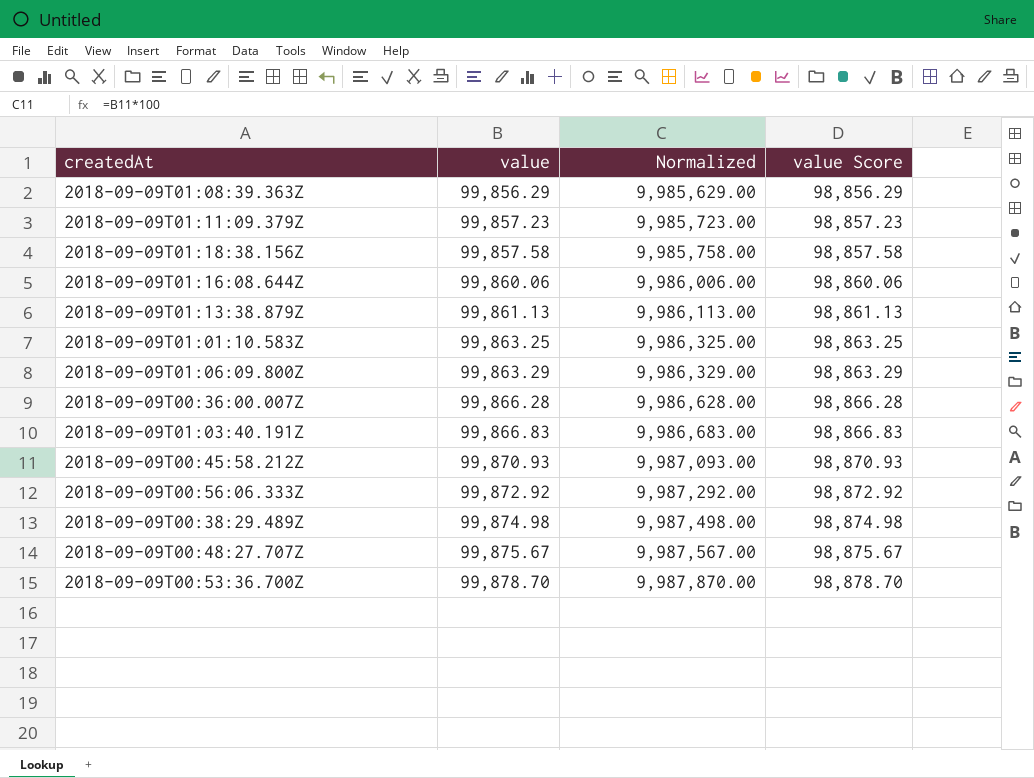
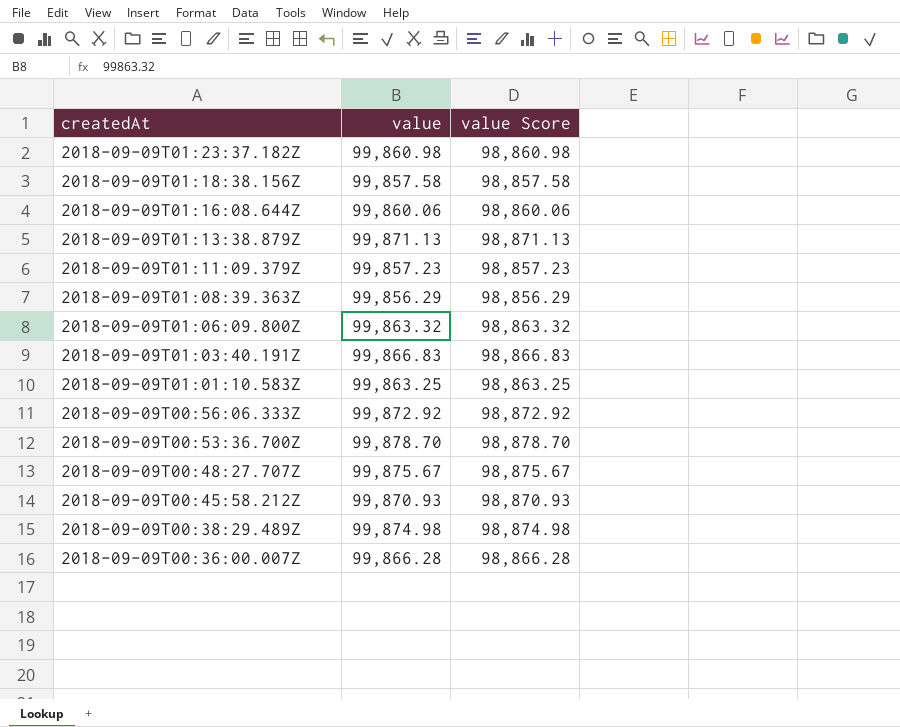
row order: value ascending -> createdAt descending
column Normalized | formula: [value] * 100 -> none
row 2018-09-09T01:23:37.182Z: none -> 99,860.98 | 98,860.98
2018-09-09T01:13:38.879Z | value: 99,861.13 -> 99,871.13
2018-09-09T01:13:38.879Z | value Score: 98,861.13 -> 98,871.13
2018-09-09T01:06:09.800Z | value: 99,863.29 -> 99,863.32
2018-09-09T01:06:09.800Z | value Score: 98,863.29 -> 98,863.32

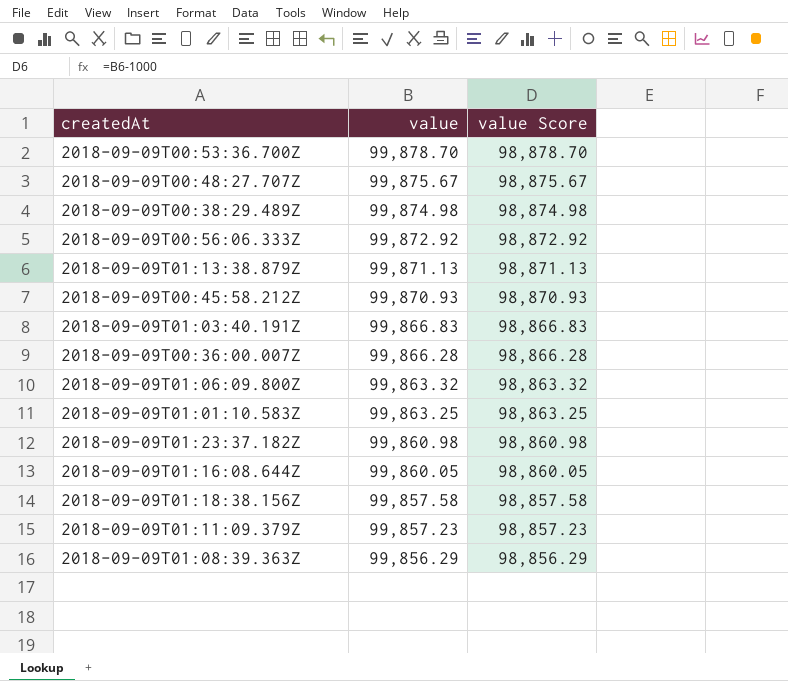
row order: createdAt descending -> value descending
2018-09-09T01:16:08.644Z | value: 99,860.06 -> 99,860.05
2018-09-09T01:16:08.644Z | value Score: 98,860.06 -> 98,860.05

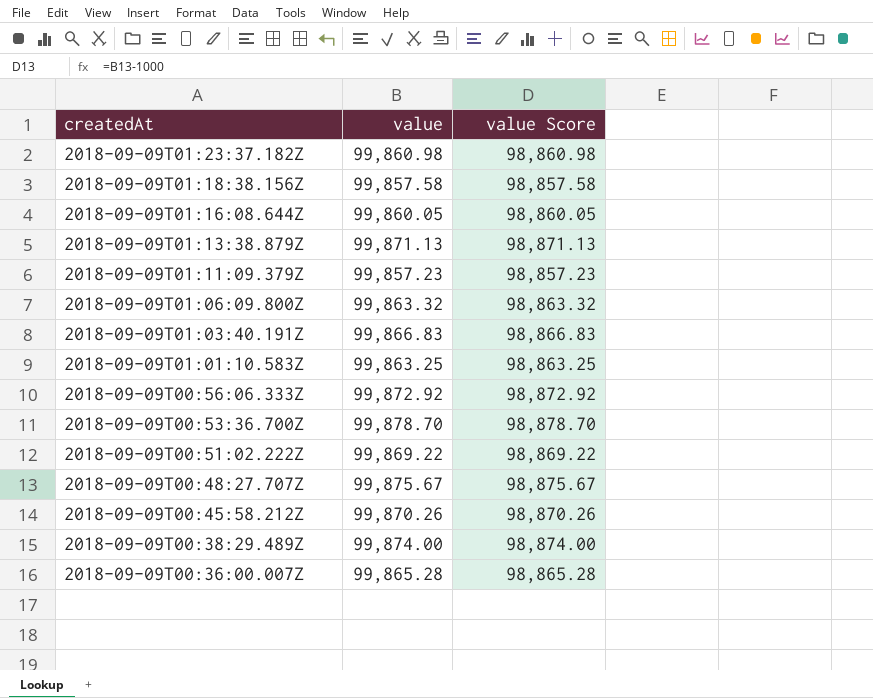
row order: value descending -> createdAt descending
row 2018-09-09T01:08:39.363Z: 99,856.29 | 98,856.29 -> none
row 2018-09-09T00:51:02.222Z: none -> 99,869.22 | 98,869.22
2018-09-09T00:45:58.212Z | value: 99,870.93 -> 99,870.26
2018-09-09T00:45:58.212Z | value Score: 98,870.93 -> 98,870.26
2018-09-09T00:38:29.489Z | value: 99,874.98 -> 99,874.00
2018-09-09T00:38:29.489Z | value Score: 98,874.98 -> 98,874.00
2018-09-09T00:36:00.007Z | value: 99,866.28 -> 99,865.28
2018-09-09T00:36:00.007Z | value Score: 98,866.28 -> 98,865.28

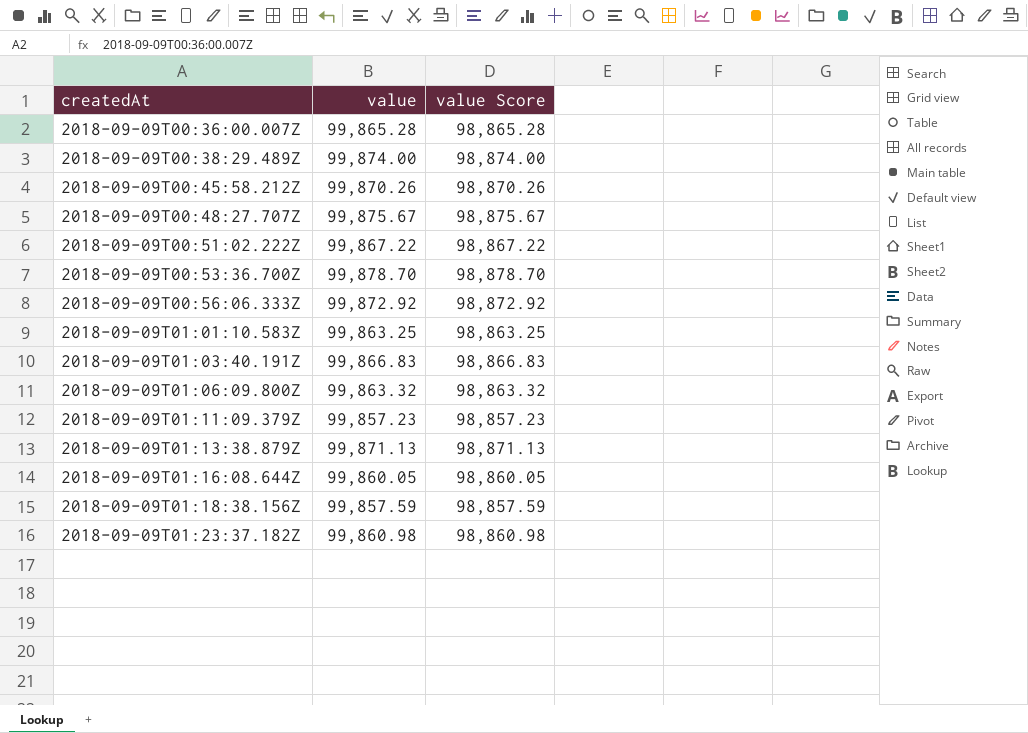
row order: createdAt descending -> createdAt ascending
2018-09-09T00:51:02.222Z | value: 99,869.22 -> 99,867.22
2018-09-09T00:51:02.222Z | value Score: 98,869.22 -> 98,867.22
2018-09-09T01:18:38.156Z | value: 99,857.58 -> 99,857.59
2018-09-09T01:18:38.156Z | value Score: 98,857.58 -> 98,857.59

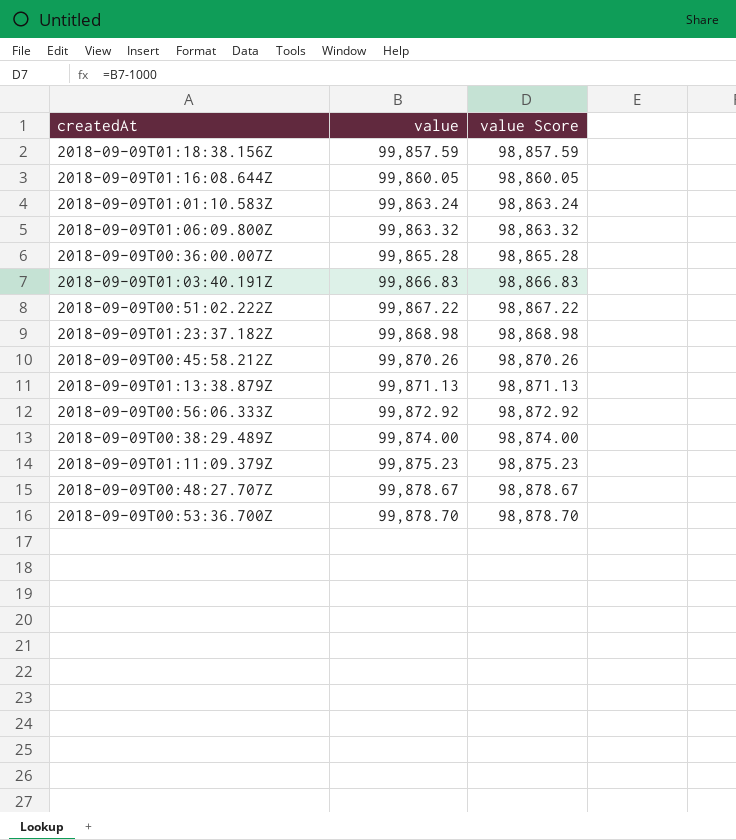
row order: createdAt ascending -> value ascending
2018-09-09T01:01:10.583Z | value: 99,863.25 -> 99,863.24
2018-09-09T01:01:10.583Z | value Score: 98,863.25 -> 98,863.24
2018-09-09T01:23:37.182Z | value: 99,860.98 -> 99,868.98
2018-09-09T01:23:37.182Z | value Score: 98,860.98 -> 98,868.98
2018-09-09T01:11:09.379Z | value: 99,857.23 -> 99,875.23
2018-09-09T01:11:09.379Z | value Score: 98,857.23 -> 98,875.23
2018-09-09T00:48:27.707Z | value: 99,875.67 -> 99,878.67
2018-09-09T00:48:27.707Z | value Score: 98,875.67 -> 98,878.67

